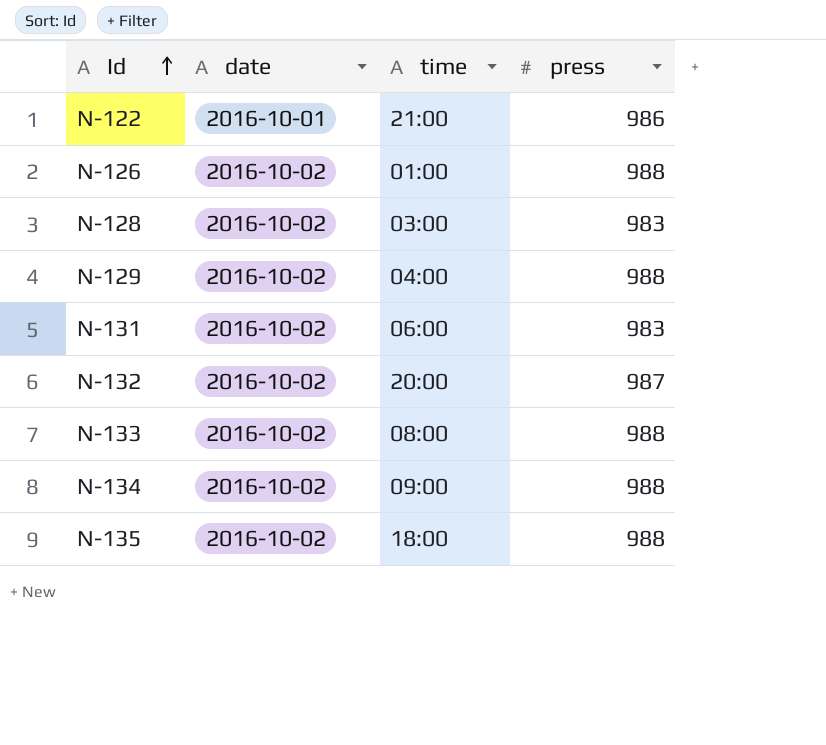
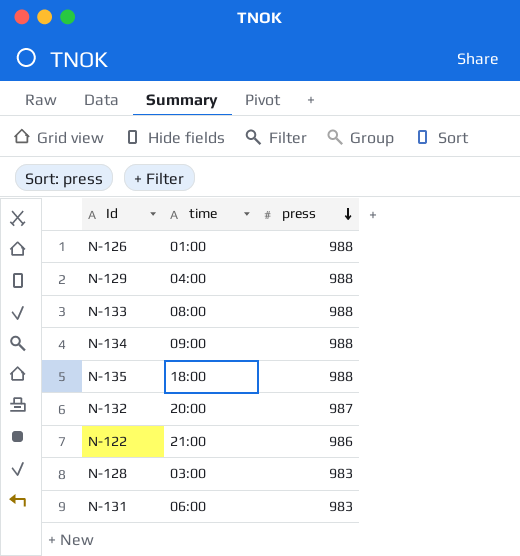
row order: Id ascending -> press descending
column date | position: 2 -> none

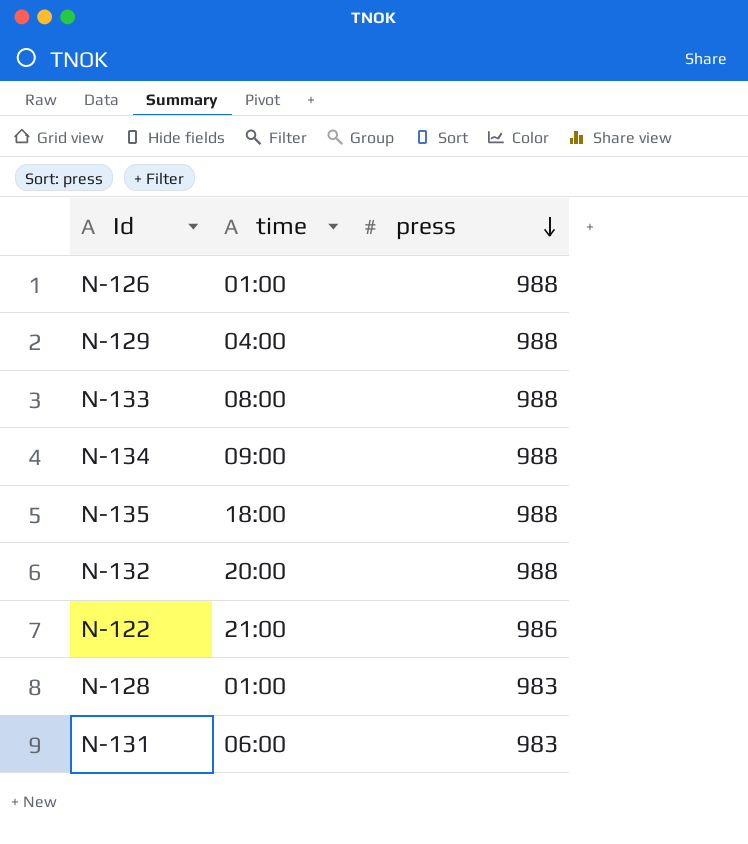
N-132 | press: 987 -> 988
N-128 | time: 03:00 -> 01:00

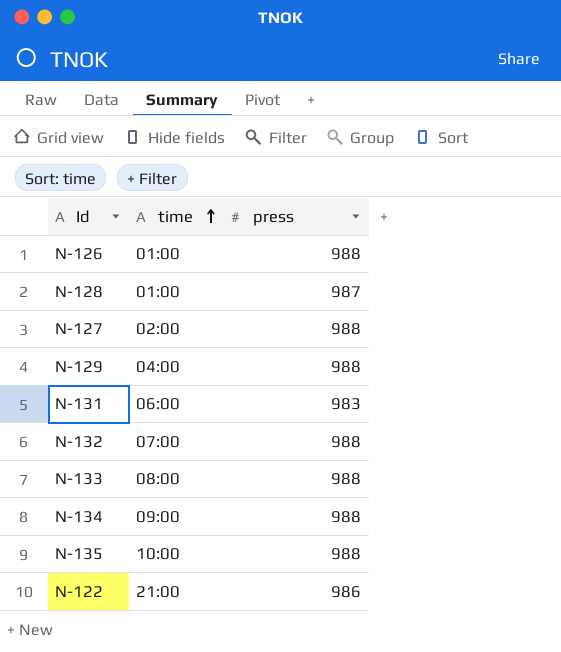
row order: press descending -> time ascending
N-128 | press: 983 -> 987
row N-127: none -> 02:00 | 988
N-132 | time: 20:00 -> 07:00
N-135 | time: 18:00 -> 10:00

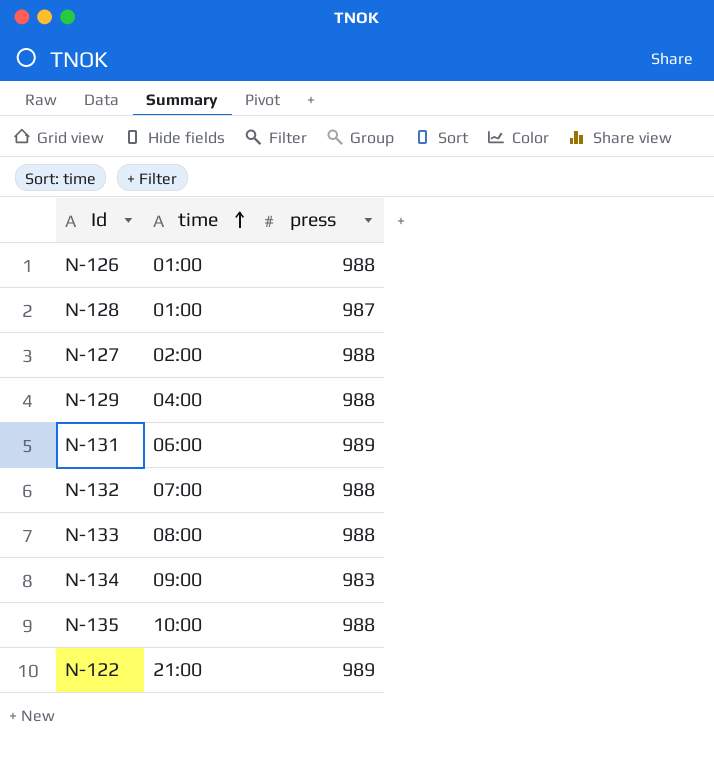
N-131 | press: 983 -> 989
N-134 | press: 988 -> 983
N-122 | press: 986 -> 989

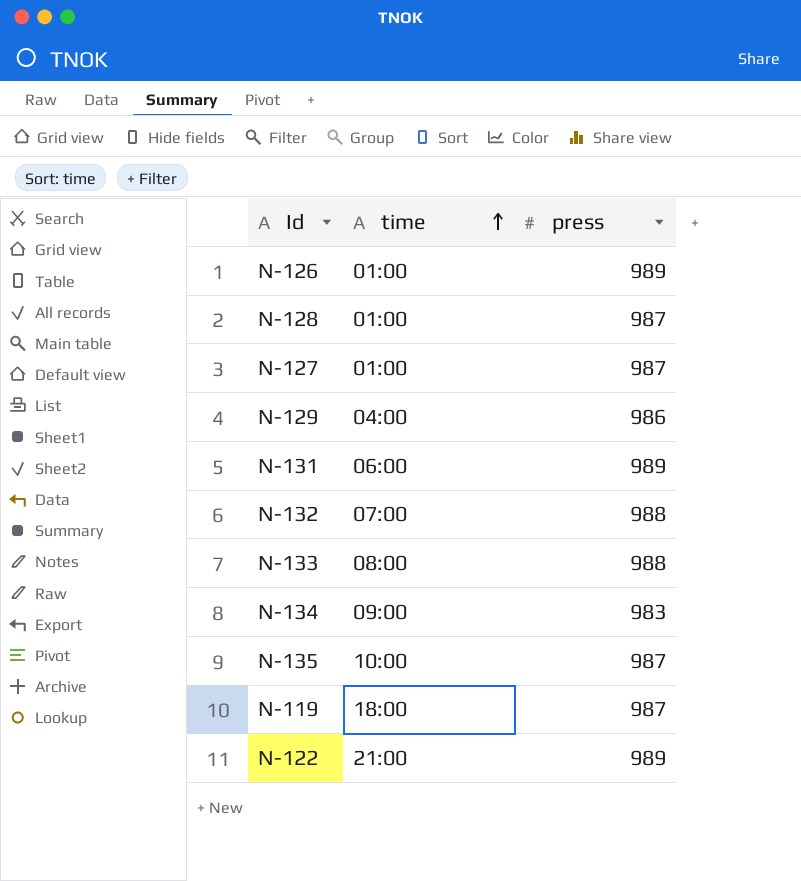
N-126 | press: 988 -> 989
N-127 | time: 02:00 -> 01:00
N-127 | press: 988 -> 987
N-129 | press: 988 -> 986
N-135 | press: 988 -> 987
row N-119: none -> 18:00 | 987

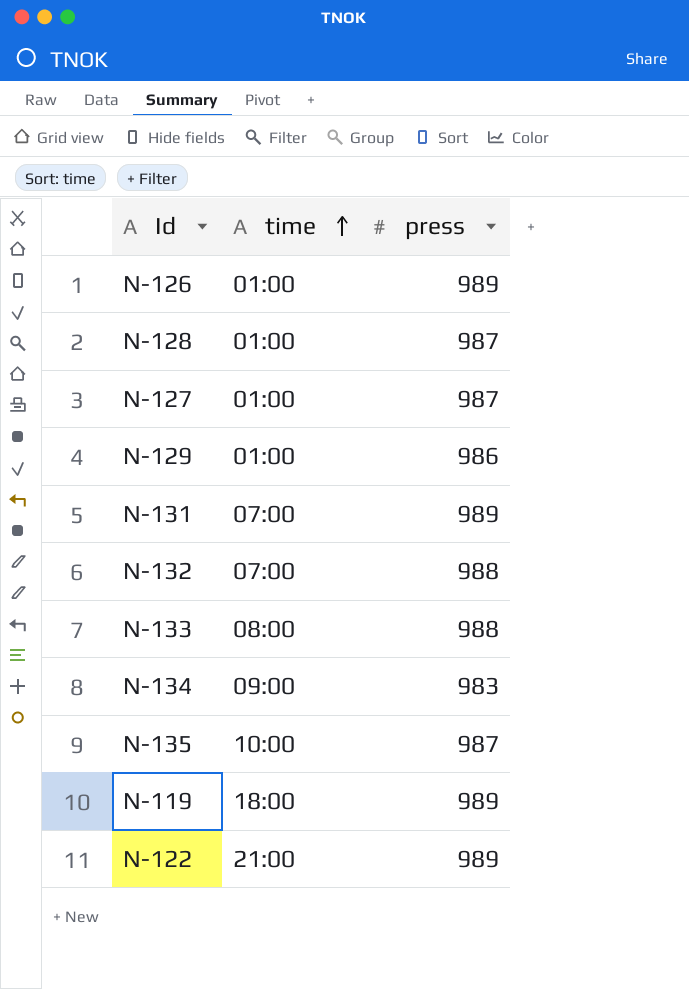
N-129 | time: 04:00 -> 01:00
N-131 | time: 06:00 -> 07:00
N-119 | press: 987 -> 989

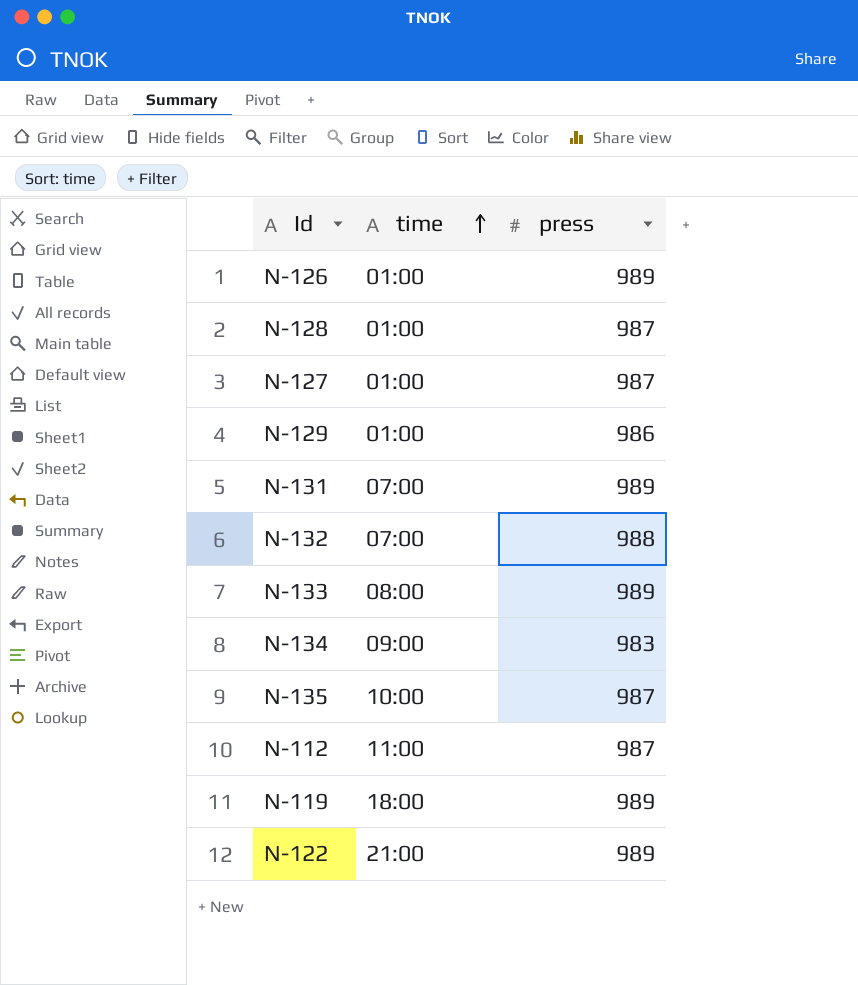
N-133 | press: 988 -> 989
row N-112: none -> 11:00 | 987

